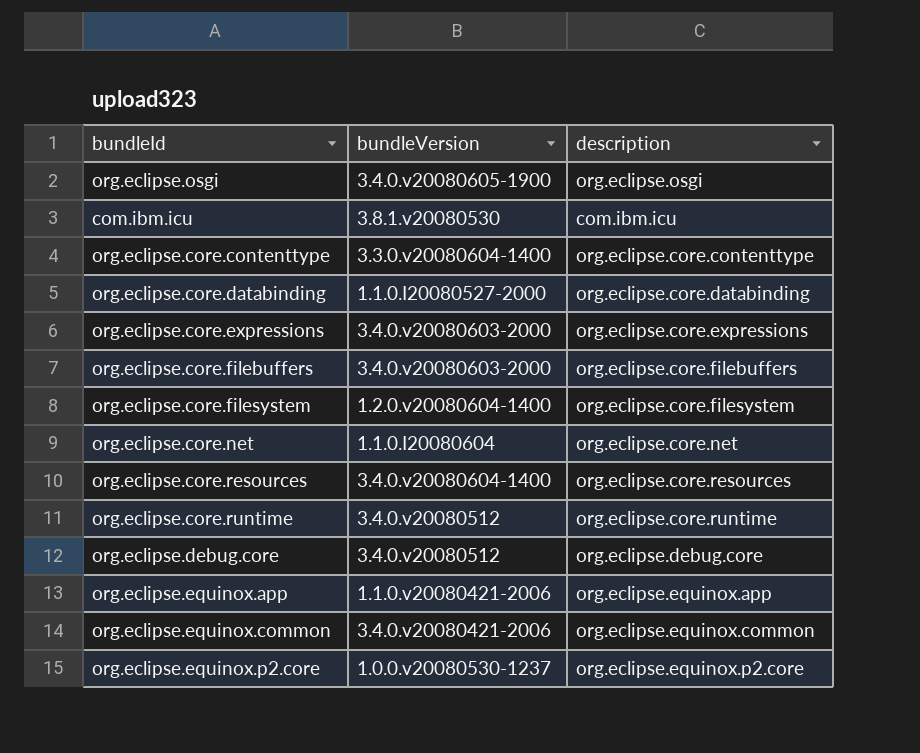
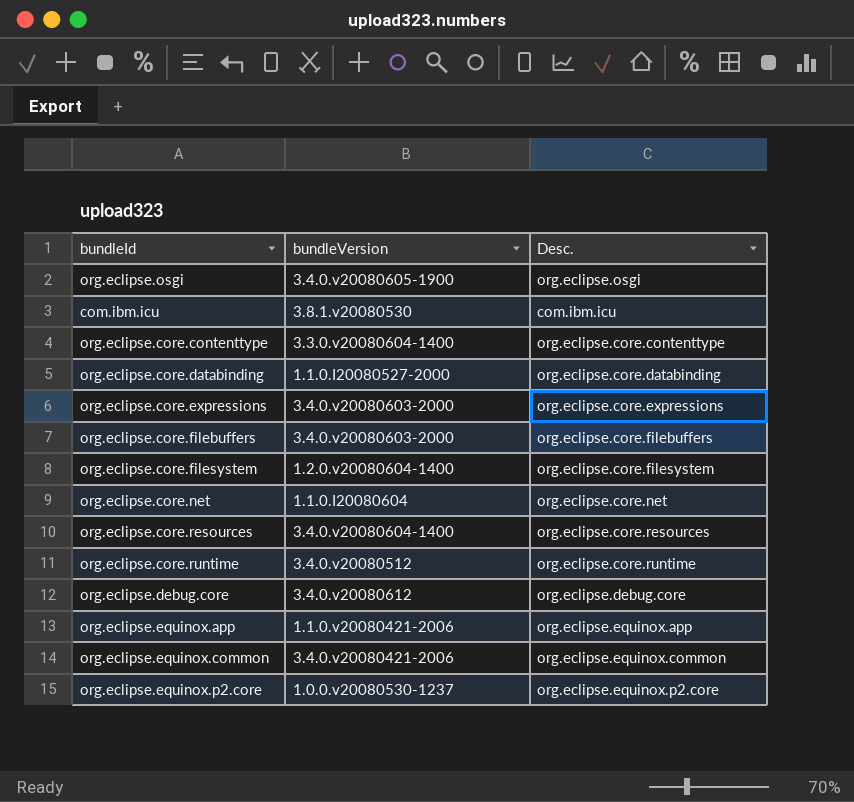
column name: description -> Desc.
org.eclipse.debug.core | bundleVersion: 3.4.0.v20080512 -> 3.4.0.v20080612

